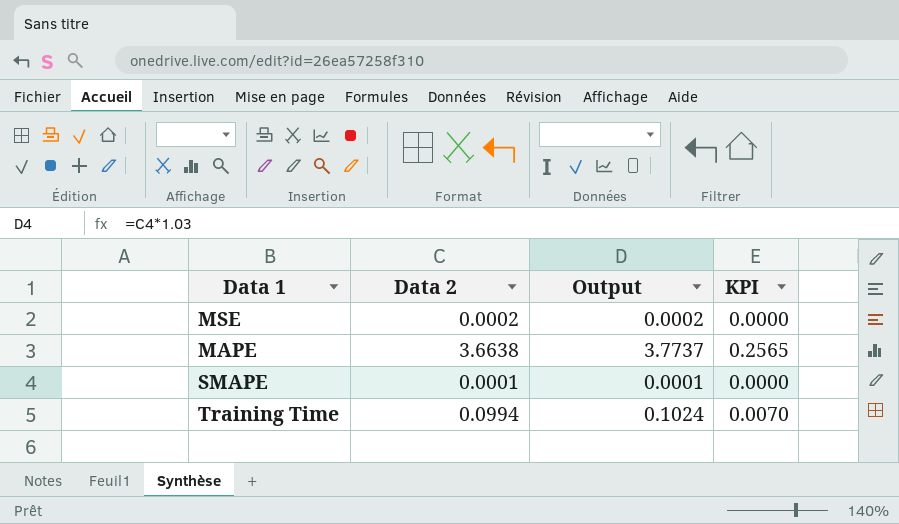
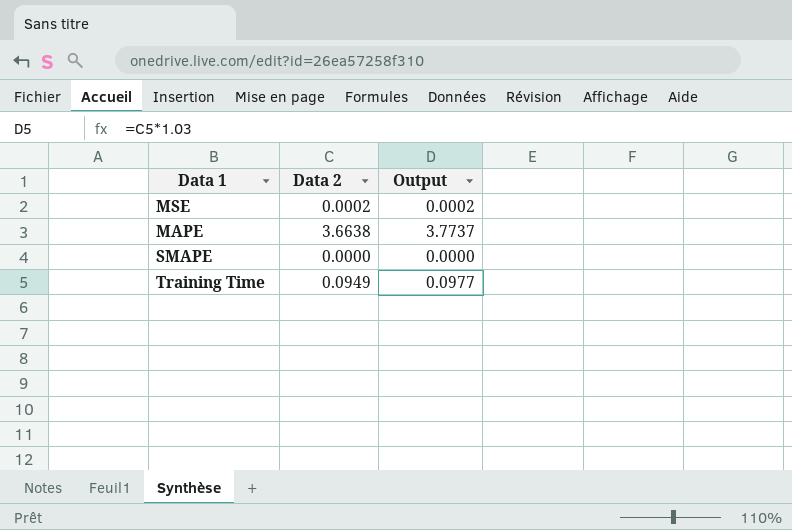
column KPI | formula: [Data 2] * 0.07 -> none
SMAPE | Data 2: 0.0001 -> 0.0000
SMAPE | Output: 0.0001 -> 0.0000
Training Time | Data 2: 0.0994 -> 0.0949
Training Time | Output: 0.1024 -> 0.0977

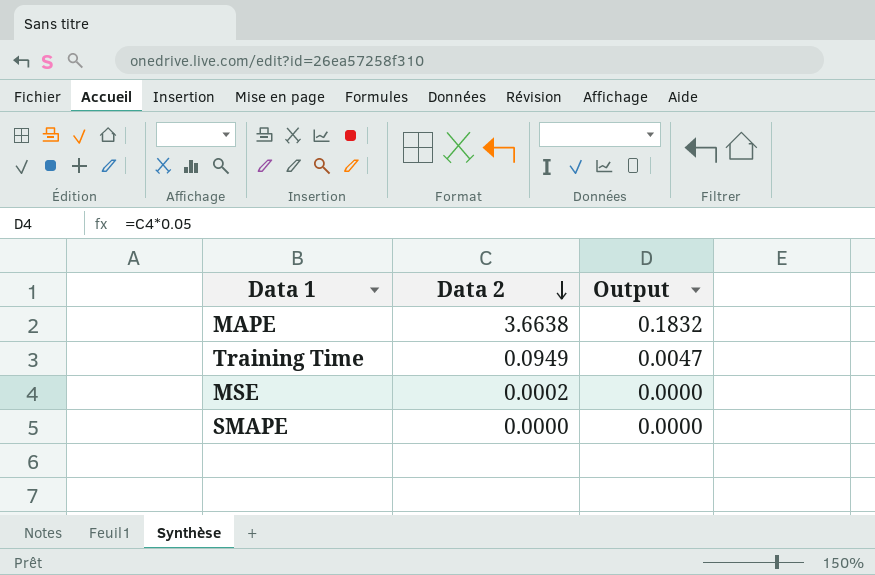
row order: none -> Data 2 descending
column Output | formula: [Data 2] * 1.03 -> [Data 2] * 0.05

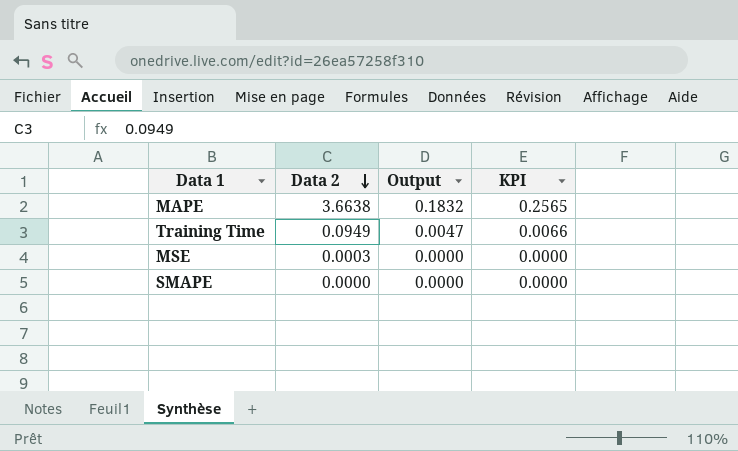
column KPI | formula: none -> [Data 2] * 0.07
MSE | Data 2: 0.0002 -> 0.0003

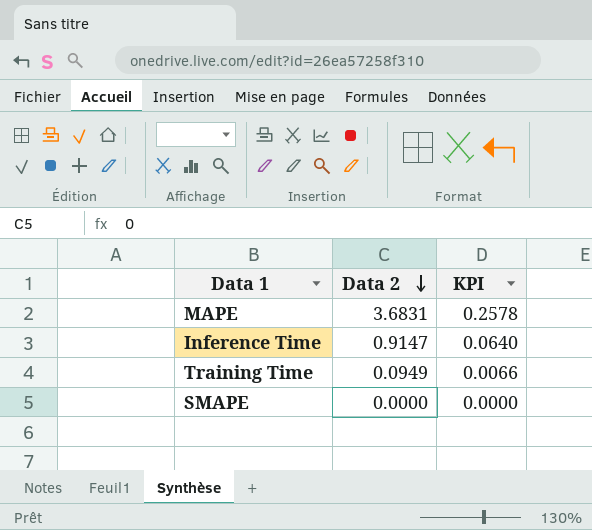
column Output | formula: [Data 2] * 0.05 -> none
row MSE: 0.0003 | 0.0000 | 0.0000 -> none
MAPE | Data 2: 3.6638 -> 3.6831
MAPE | KPI: 0.2565 -> 0.2578
row Inference Time: none -> 0.9147 | 0.0640

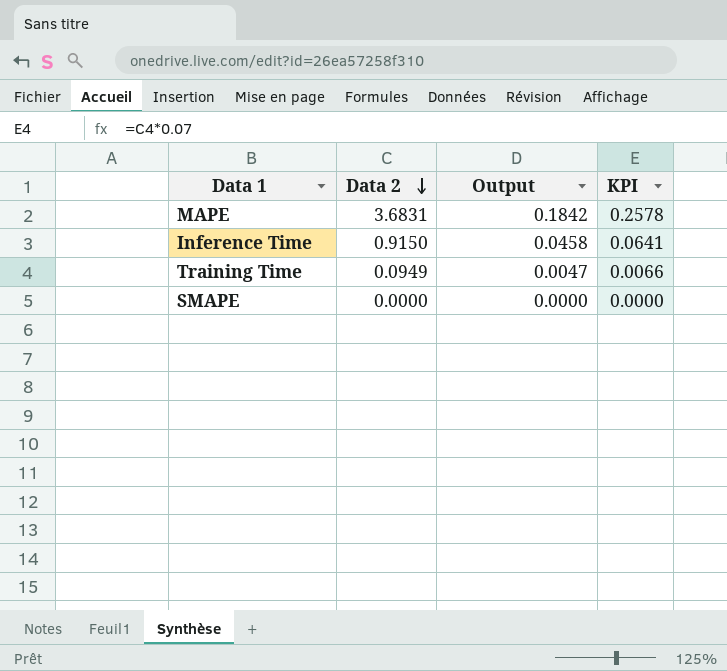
column Output | formula: none -> [Data 2] * 0.05
Inference Time | Data 2: 0.9147 -> 0.9150
Inference Time | KPI: 0.0640 -> 0.0641

